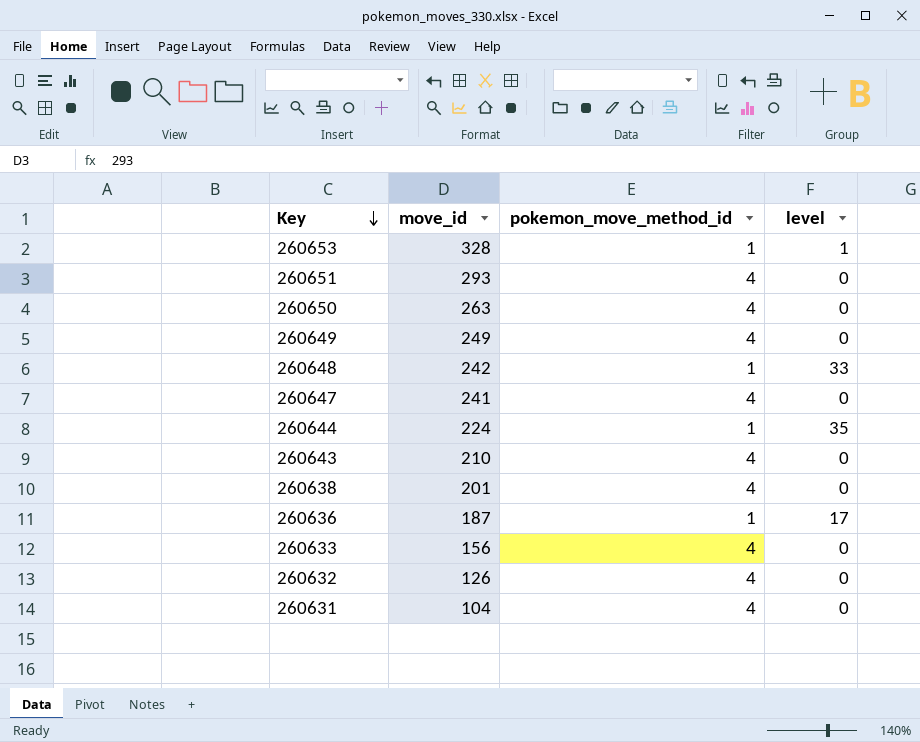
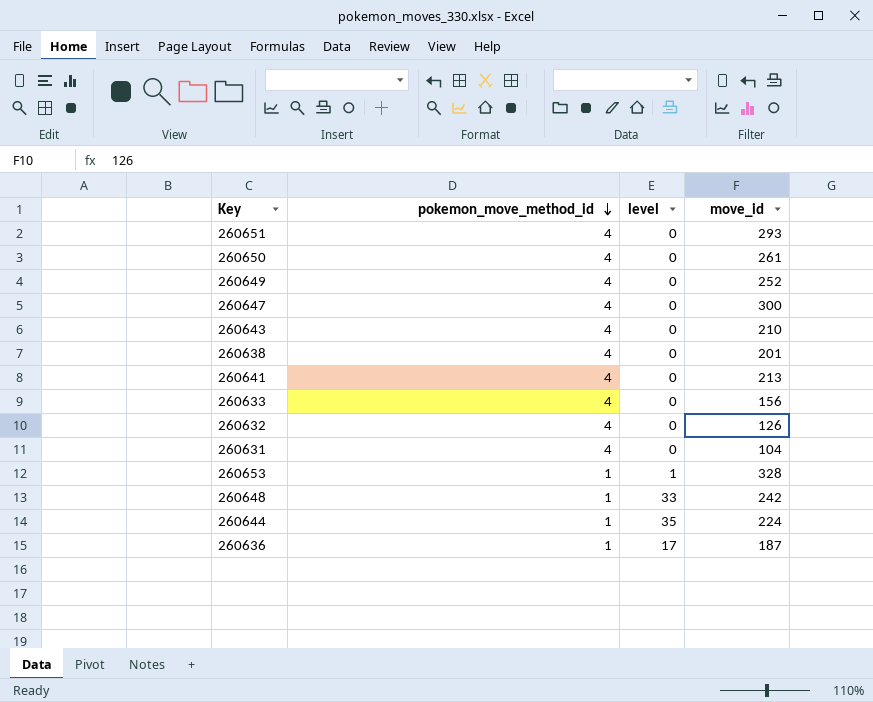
row order: Key descending -> pokemon_move_method_id descending
column move_id | position: 2 -> 4
260650 | move_id: 263 -> 261
260649 | move_id: 249 -> 252
260647 | move_id: 241 -> 300
row 260641: none -> 4 | 0 | 213

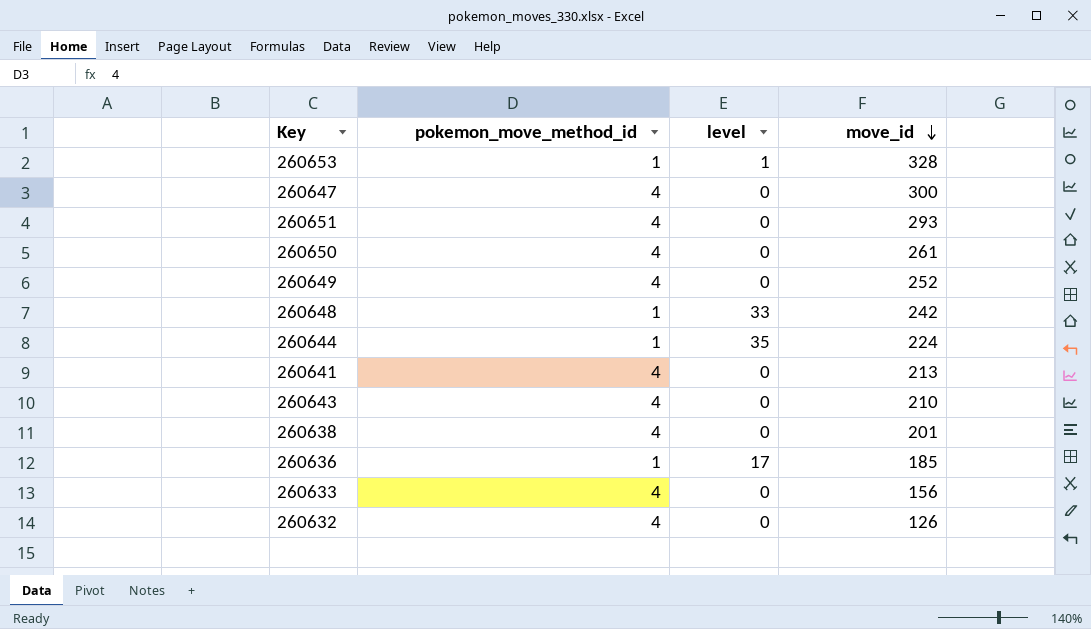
row order: pokemon_move_method_id descending -> move_id descending
row 260631: 4 | 0 | 104 -> none
260636 | move_id: 187 -> 185

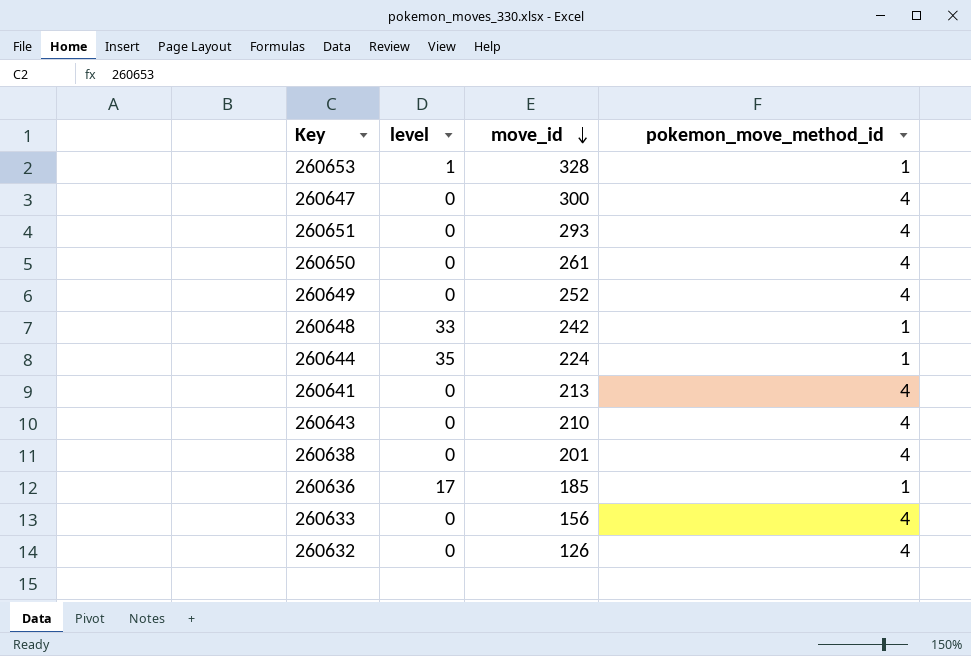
column pokemon_move_method_id | position: 2 -> 4

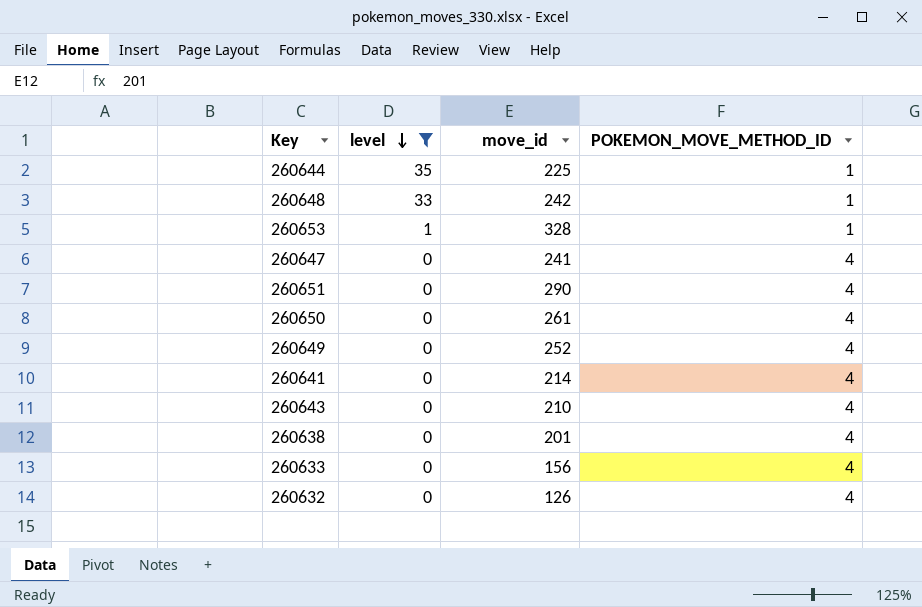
filter: none -> level != 17
row order: move_id descending -> level descending
column name: pokemon_move_method_id -> POKEMON_MOVE_METHOD_ID
260644 | move_id: 224 -> 225
260647 | move_id: 300 -> 241
260651 | move_id: 293 -> 290
260641 | move_id: 213 -> 214

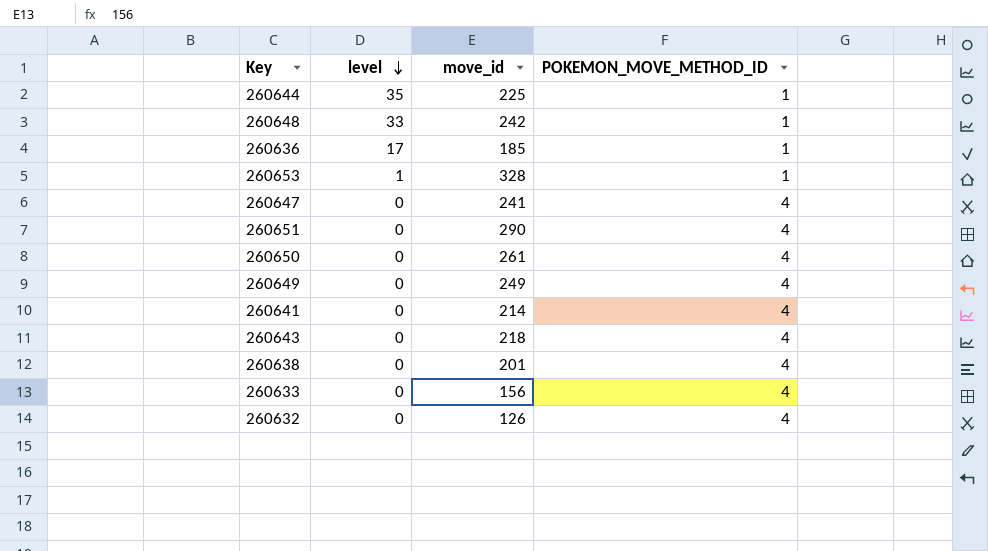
filter: level != 17 -> none
260649 | move_id: 252 -> 249
260643 | move_id: 210 -> 218

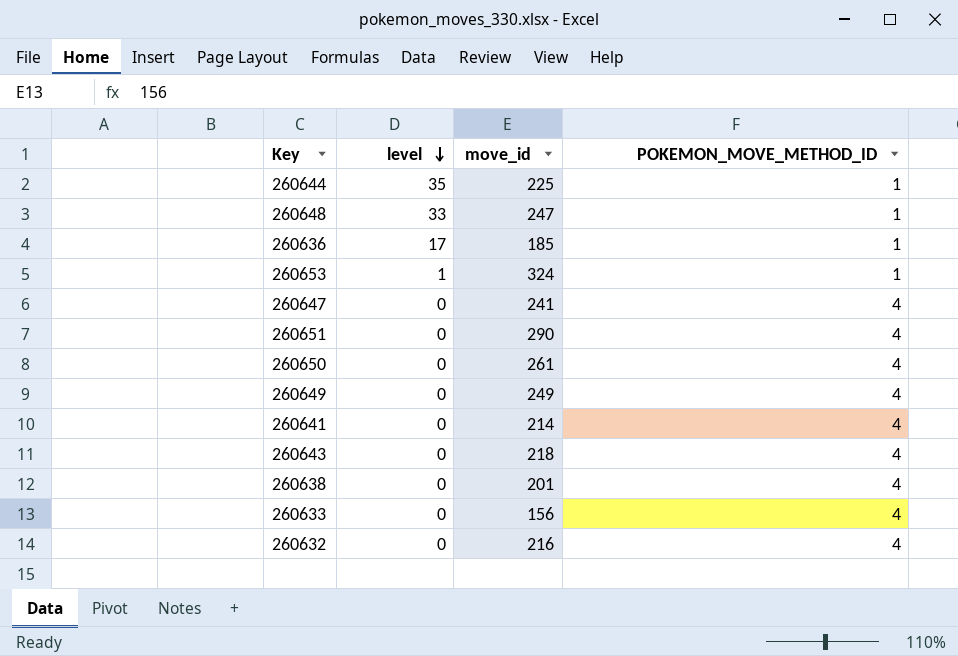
260648 | move_id: 242 -> 247
260653 | move_id: 328 -> 324
260632 | move_id: 126 -> 216

